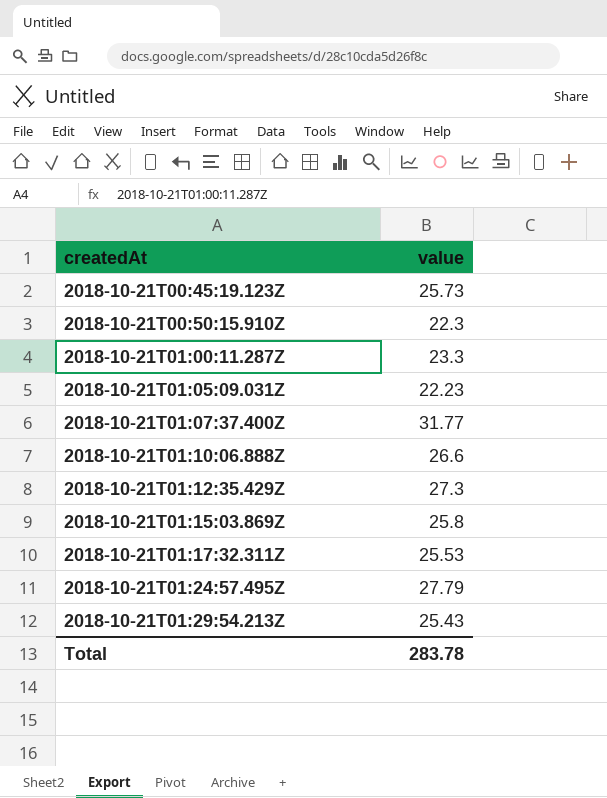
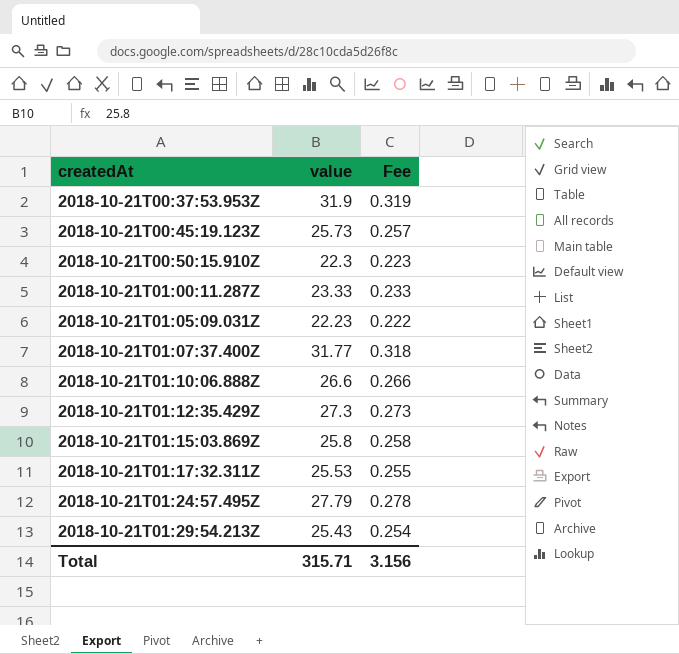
column Fee | formula: none -> [value] * 0.01
row 2018-10-21T00:37:53.953Z: none -> 31.9 | 0.319
2018-10-21T01:00:11.287Z | value: 23.3 -> 23.33
Total | value: 283.78 -> 315.71

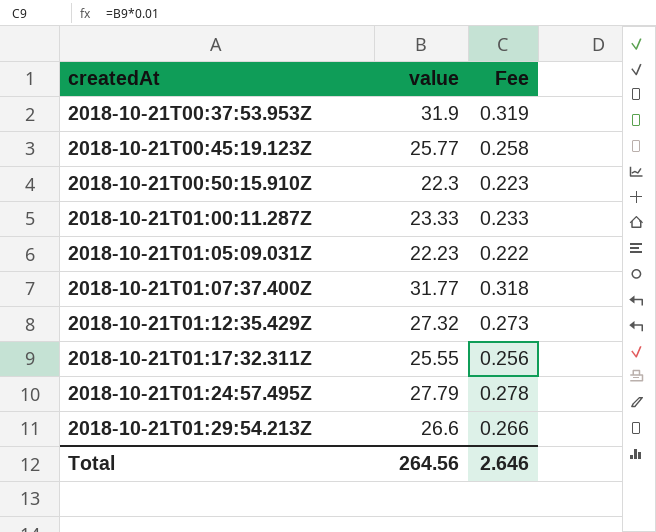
row 2018-10-21T01:10:06.888Z: 26.6 | 0.266 -> none
row 2018-10-21T01:15:03.869Z: 25.8 | 0.258 -> none
2018-10-21T00:45:19.123Z | value: 25.73 -> 25.77
2018-10-21T00:45:19.123Z | Fee: 0.257 -> 0.258
2018-10-21T01:12:35.429Z | value: 27.3 -> 27.32
2018-10-21T01:17:32.311Z | value: 25.53 -> 25.55
2018-10-21T01:17:32.311Z | Fee: 0.255 -> 0.256
2018-10-21T01:29:54.213Z | value: 25.43 -> 26.6
2018-10-21T01:29:54.213Z | Fee: 0.254 -> 0.266
Total | value: 315.71 -> 264.56
Total | Fee: 3.156 -> 2.646

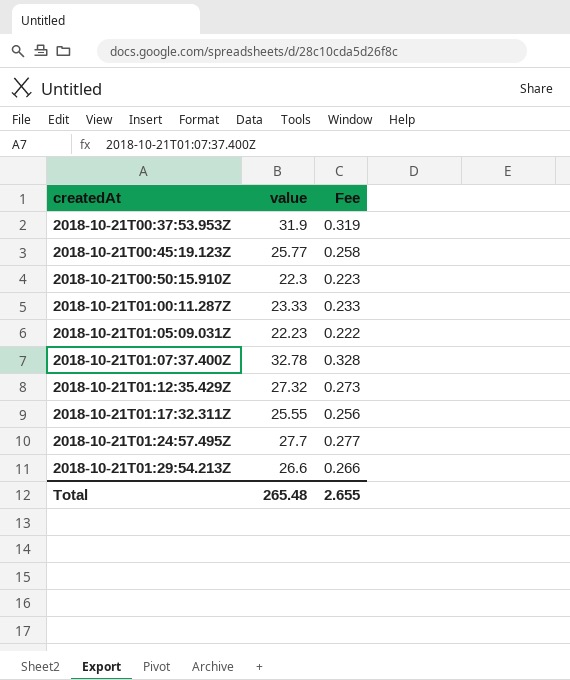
2018-10-21T01:07:37.400Z | value: 31.77 -> 32.78
2018-10-21T01:07:37.400Z | Fee: 0.318 -> 0.328
2018-10-21T01:24:57.495Z | value: 27.79 -> 27.7
2018-10-21T01:24:57.495Z | Fee: 0.278 -> 0.277
Total | value: 264.56 -> 265.48
Total | Fee: 2.646 -> 2.655

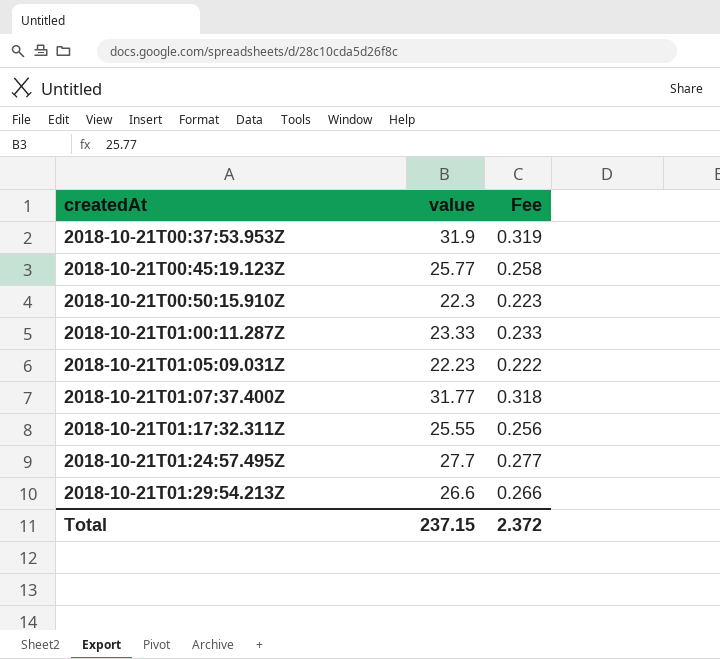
row 2018-10-21T01:12:35.429Z: 27.32 | 0.273 -> none
2018-10-21T01:07:37.400Z | value: 32.78 -> 31.77
2018-10-21T01:07:37.400Z | Fee: 0.328 -> 0.318
Total | value: 265.48 -> 237.15
Total | Fee: 2.655 -> 2.372

